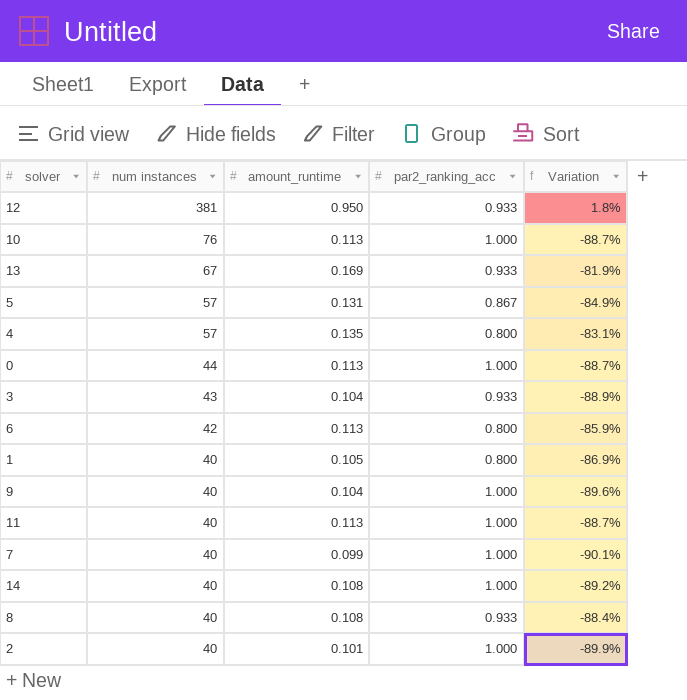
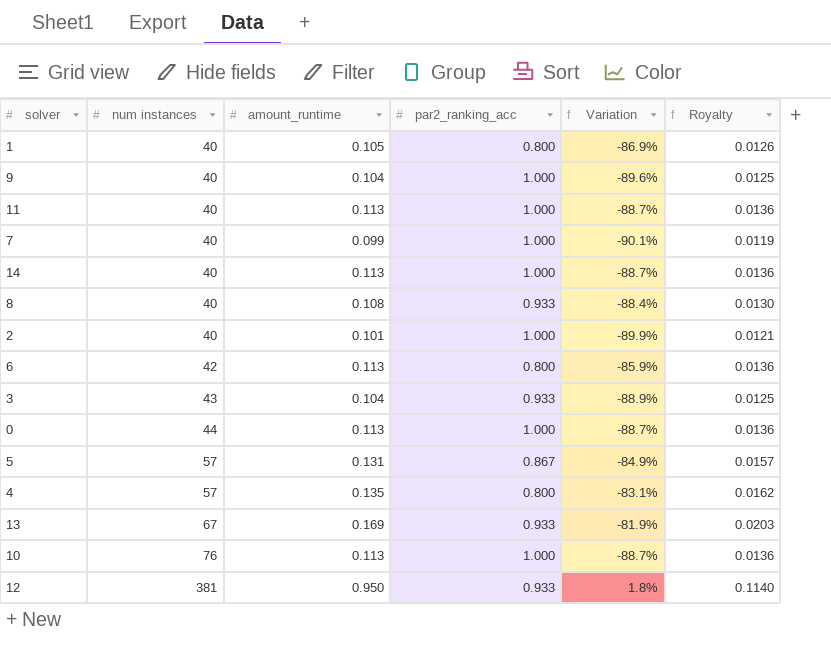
row order: num instances descending -> num instances ascending
column Royalty | formula: none -> [amount_runtime] * 0.12
14 | amount_runtime: 0.108 -> 0.113
14 | Variation: -89.2% -> -88.7%

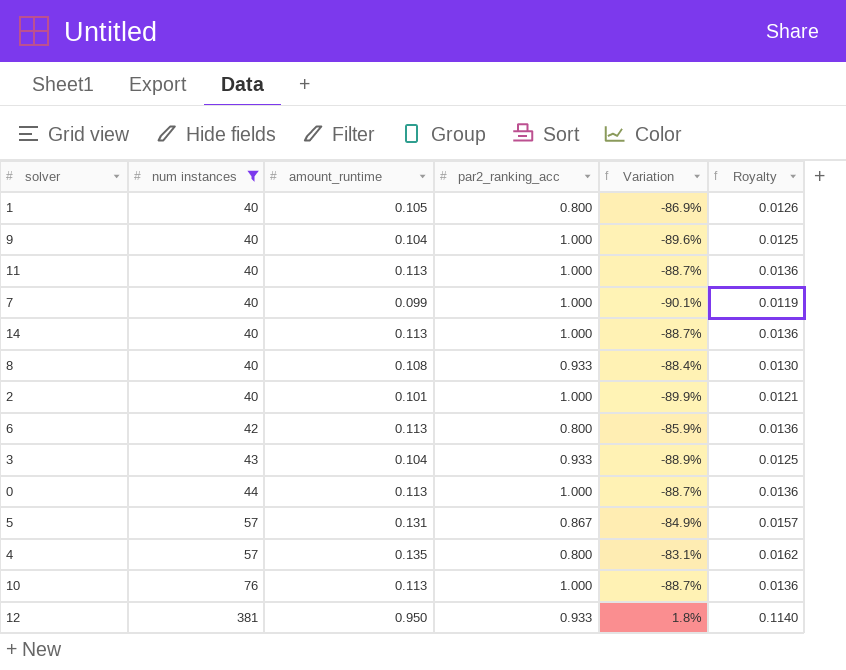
filter: none -> num instances != 67

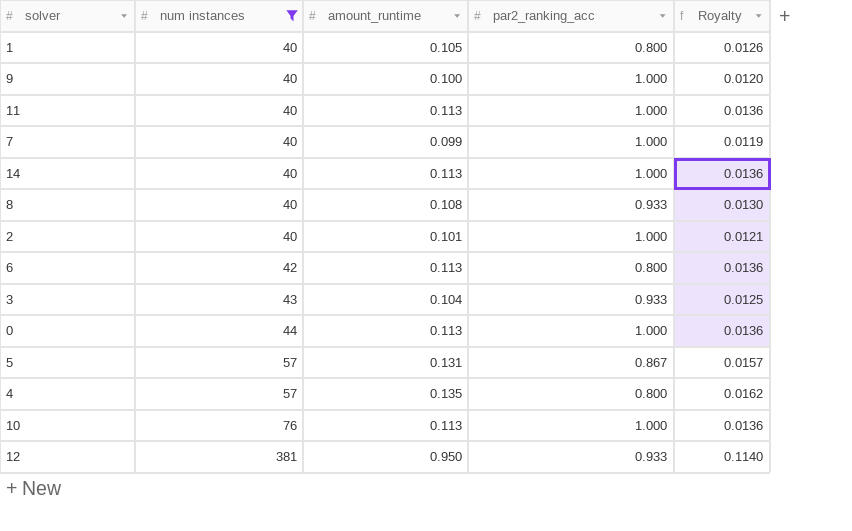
column Variation | formula: ([amount_runtime] - [par2_ranking_acc]) / [par2_ranking_acc] -> none
9 | amount_runtime: 0.104 -> 0.100
9 | Royalty: 0.0125 -> 0.0120

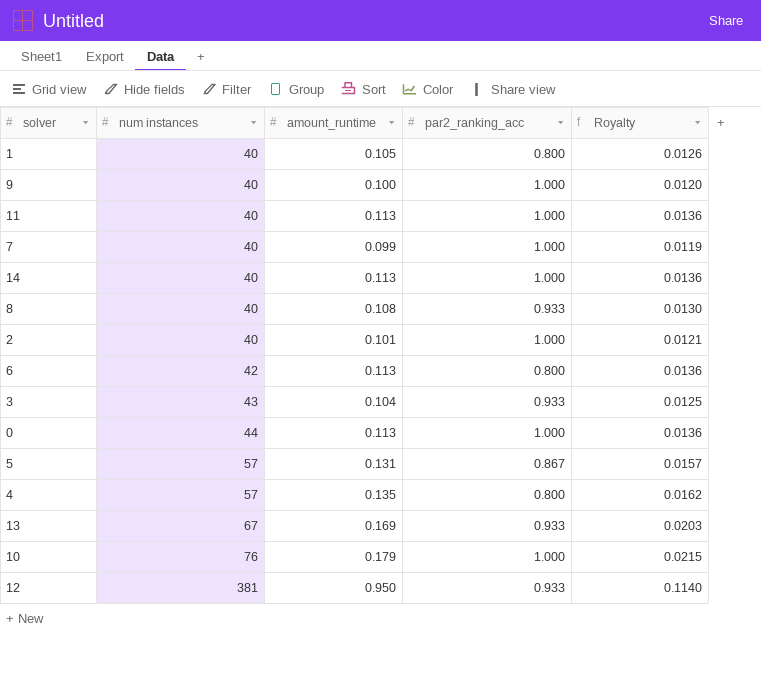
filter: num instances != 67 -> none
10 | amount_runtime: 0.113 -> 0.179
10 | Royalty: 0.0136 -> 0.0215

